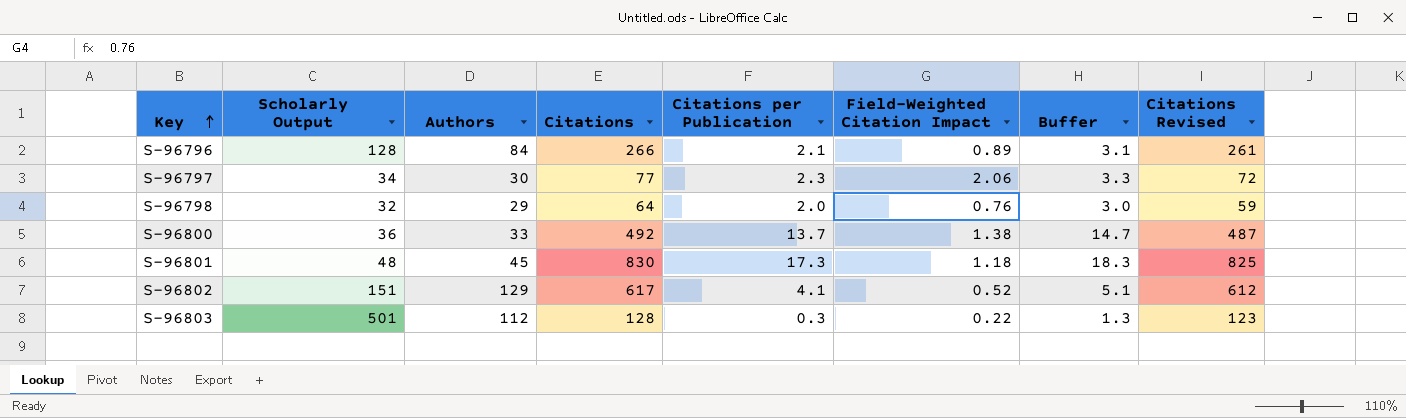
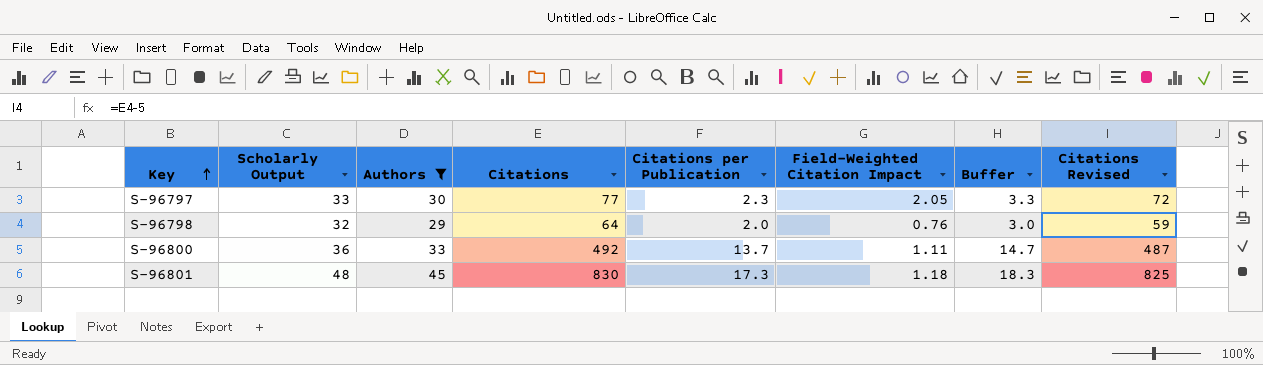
filter: none -> Authors <= 45
S-96797 | Scholarly Output: 34 -> 33
S-96797 | Field-Weighted Citation Impact: 2.06 -> 2.05
S-96800 | Field-Weighted Citation Impact: 1.38 -> 1.11

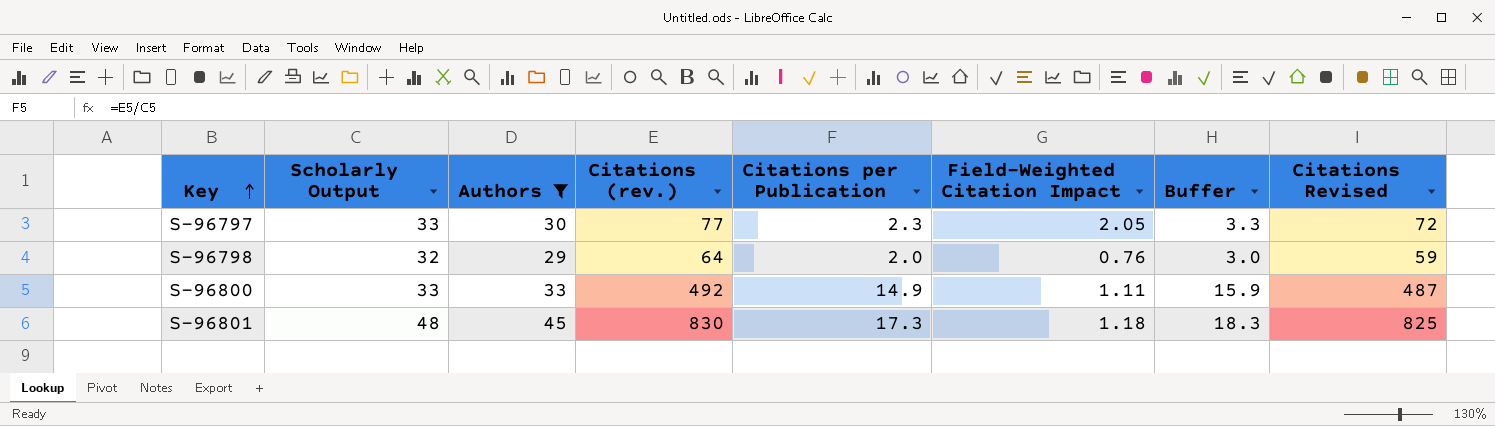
column name: Citations -> Citations (rev.)
S-96800 | Scholarly Output: 36 -> 33
S-96800 | Citations per Publication: 13.7 -> 14.9
S-96800 | Buffer: 14.7 -> 15.9

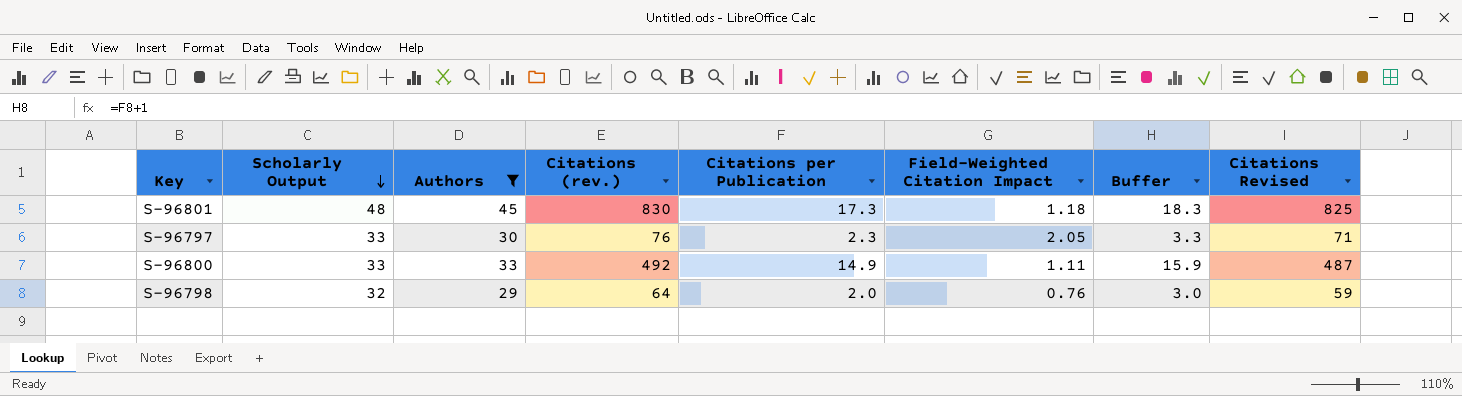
row order: Key ascending -> Scholarly Output descending
S-96797 | Citations (rev.): 77 -> 76
S-96797 | Citations Revised: 72 -> 71

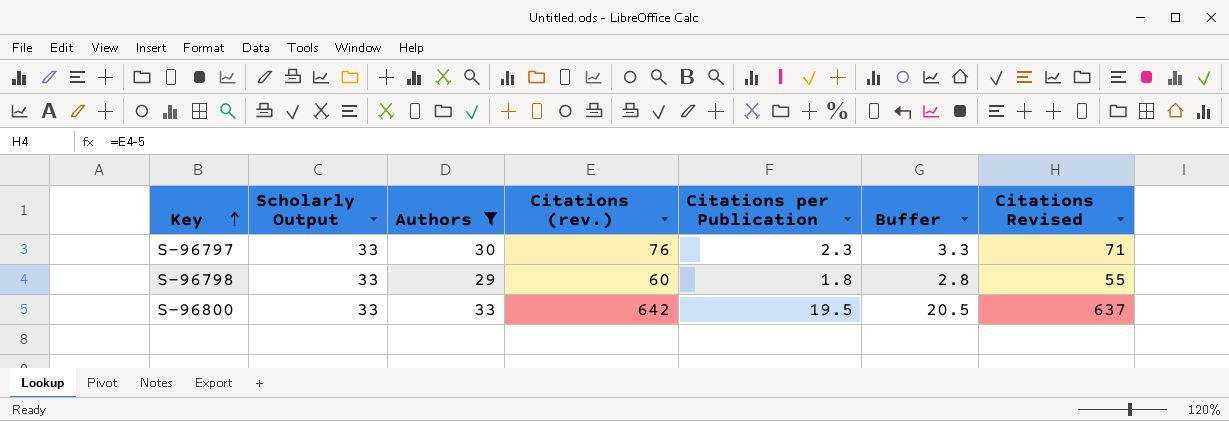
row order: Scholarly Output descending -> Key ascending
column Field-Weighted Citation Impact | position: 6 -> none
row S-96801: 48 | 45 | 830 | 17.3 | 1.18 | 18.3 | 825 -> none
S-96798 | Scholarly Output: 32 -> 33
S-96798 | Citations (rev.): 64 -> 60
S-96798 | Citations per Publication: 2.0 -> 1.8
S-96798 | Buffer: 3.0 -> 2.8
S-96798 | Citations Revised: 59 -> 55
S-96800 | Citations (rev.): 492 -> 642
S-96800 | Citations per Publication: 14.9 -> 19.5
S-96800 | Buffer: 15.9 -> 20.5
S-96800 | Citations Revised: 487 -> 637

